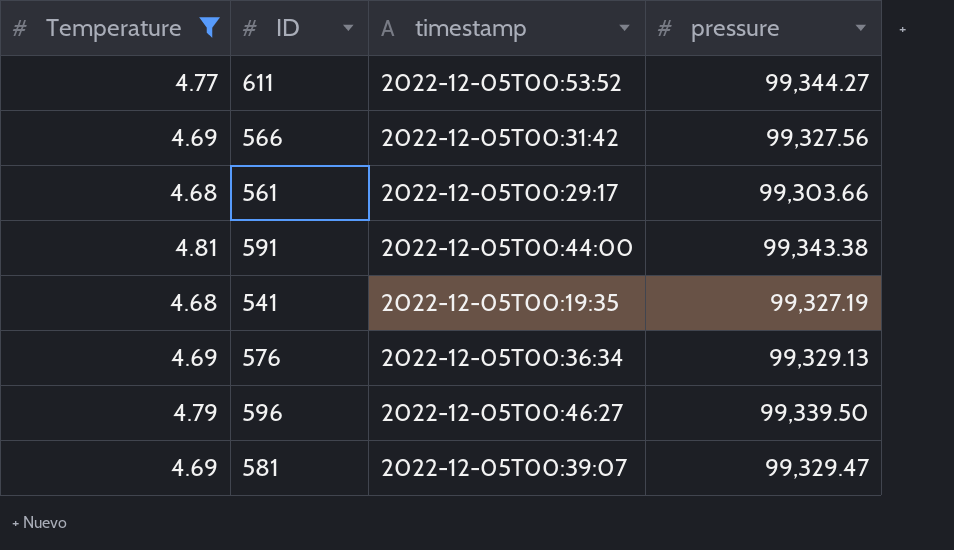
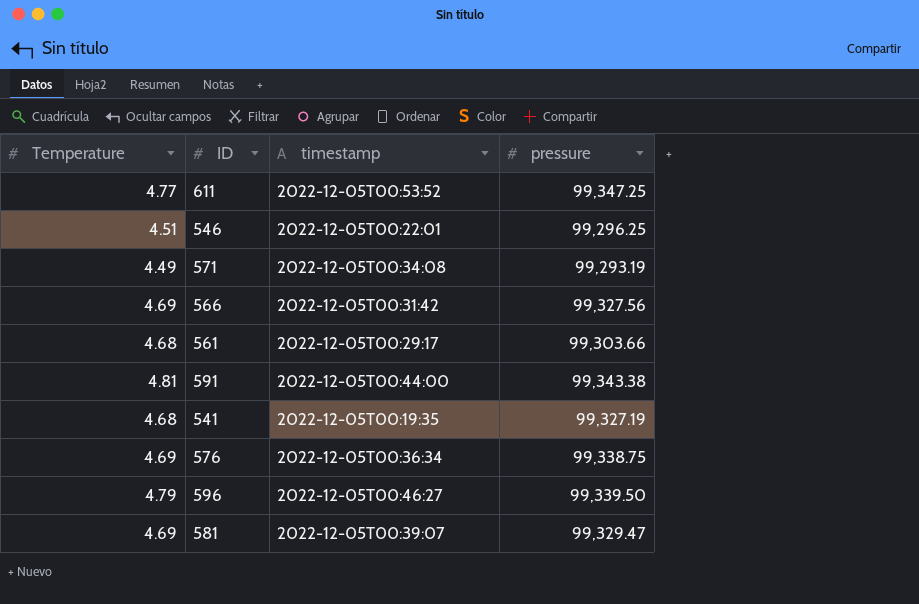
filter: Temperature >= 4.68 -> none
611 | pressure: 99,344.27 -> 99,347.25
576 | pressure: 99,329.13 -> 99,338.75

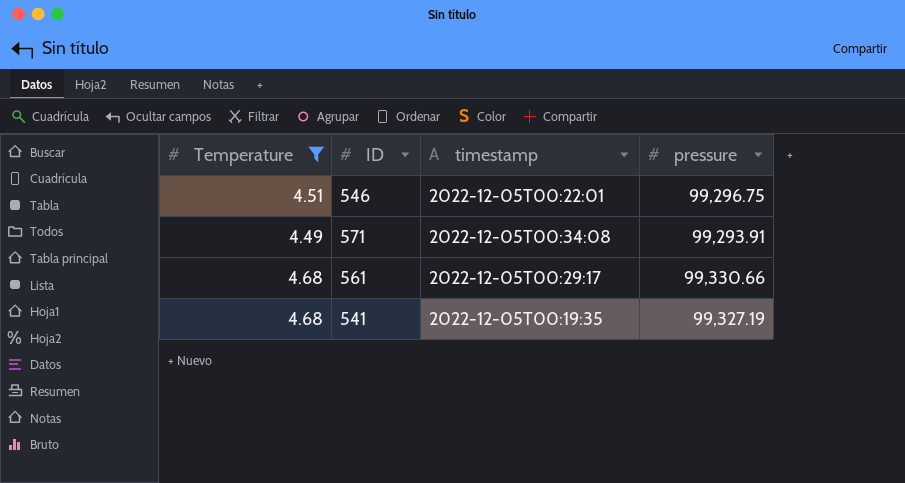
filter: none -> Temperature <= 4.68
546 | pressure: 99,296.25 -> 99,296.75
571 | pressure: 99,293.19 -> 99,293.91
561 | pressure: 99,303.66 -> 99,330.66

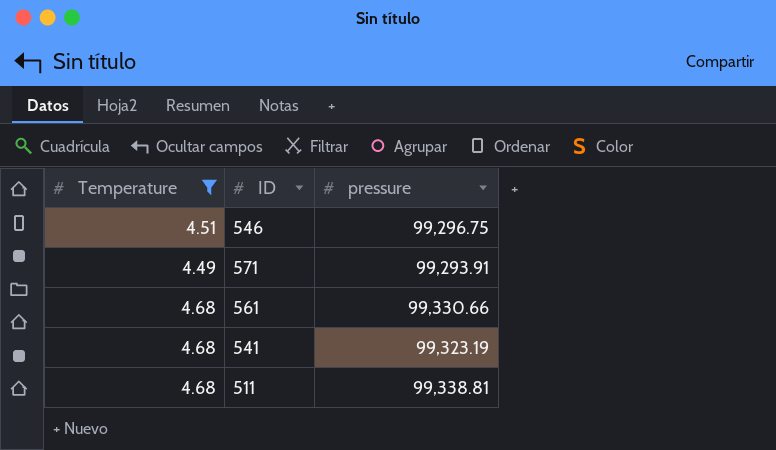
column timestamp | position: 3 -> none
541 | pressure: 99,327.19 -> 99,323.19
row 511: none -> 4.68 | 99,338.81

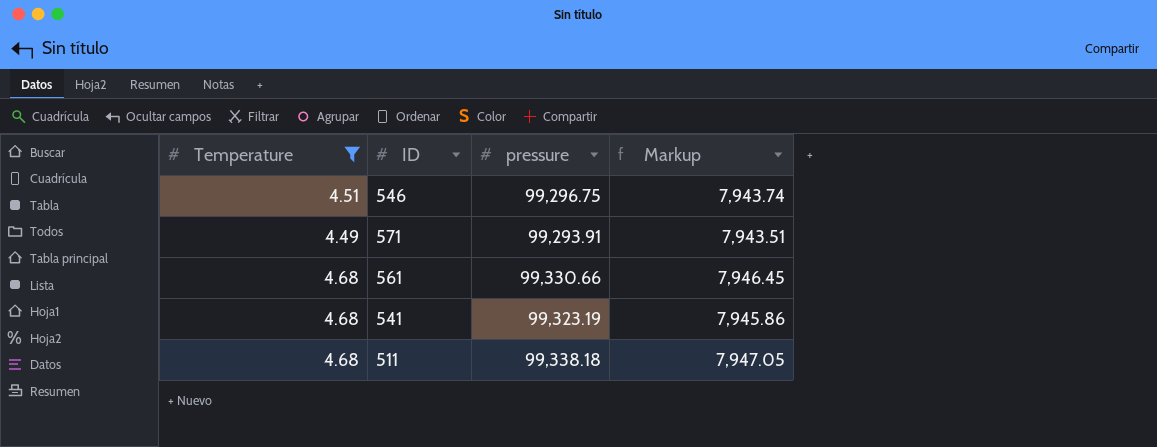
column Markup | formula: none -> [pressure] * 0.08
511 | pressure: 99,338.81 -> 99,338.18

